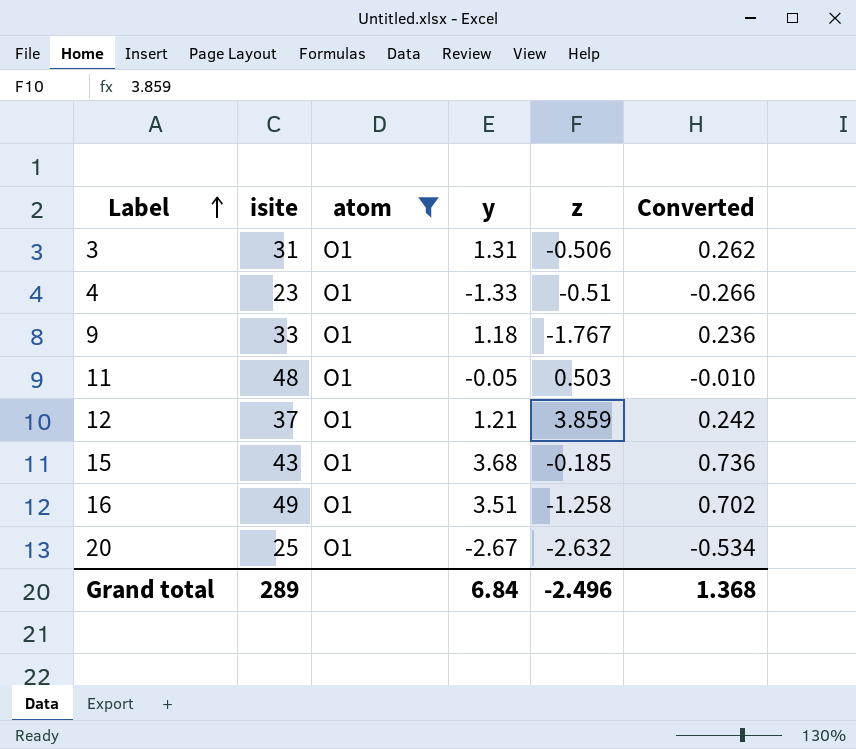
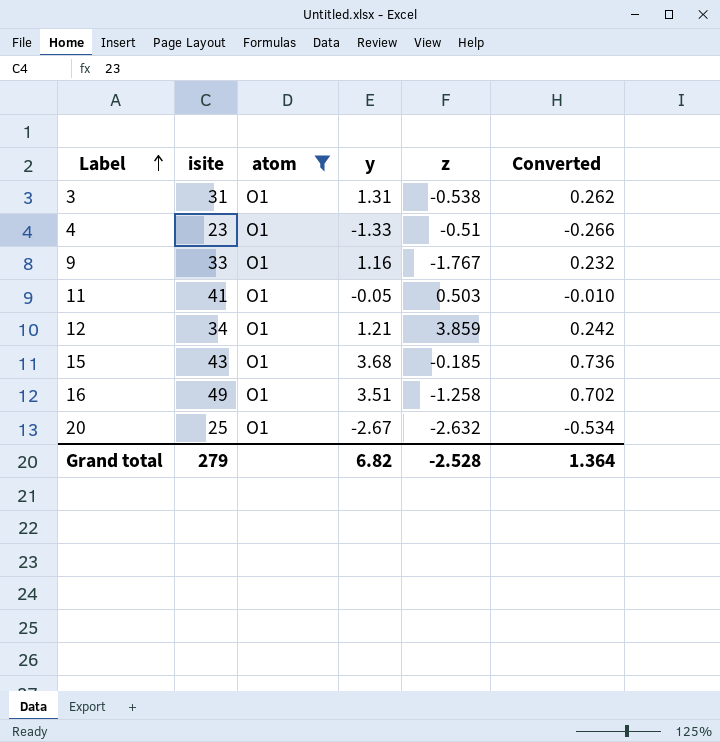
3 | z: -0.506 -> -0.538
9 | y: 1.18 -> 1.16
9 | Converted: 0.236 -> 0.232
11 | isite: 48 -> 41
12 | isite: 37 -> 34
Grand total | isite: 289 -> 279
Grand total | y: 6.84 -> 6.82
Grand total | z: -2.496 -> -2.528
Grand total | Converted: 1.368 -> 1.364

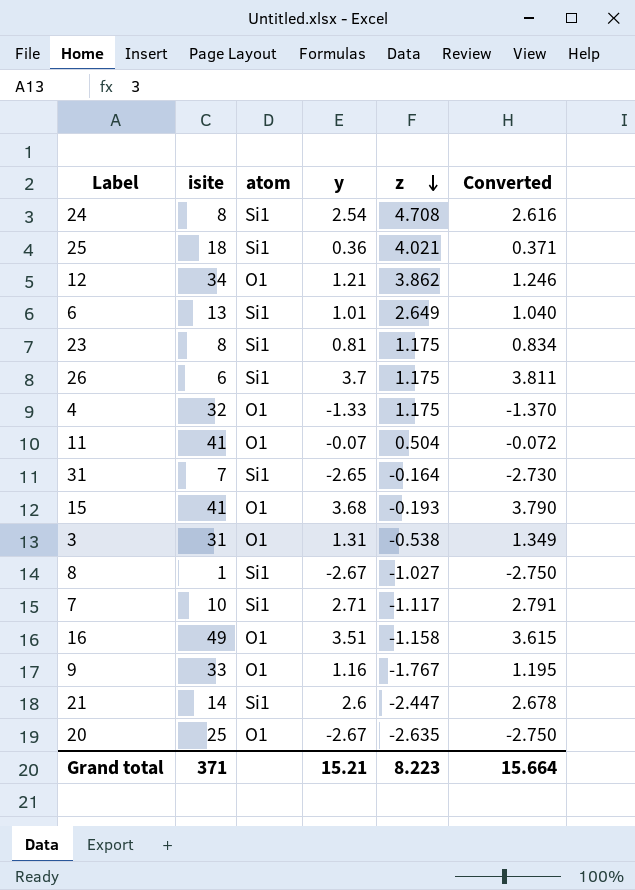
filter: atom = O1 -> none
row order: Label ascending -> z descending
column Converted | formula: [y] * 0.2 -> [y] * 1.03
12 | z: 3.859 -> 3.862
4 | isite: 23 -> 32
4 | z: -0.51 -> 1.175
11 | y: -0.05 -> -0.07
11 | z: 0.503 -> 0.504
15 | isite: 43 -> 41
15 | z: -0.185 -> -0.193
16 | z: -1.258 -> -1.158
20 | z: -2.632 -> -2.635
Grand total | isite: 279 -> 371
Grand total | y: 6.82 -> 15.21
Grand total | z: -2.528 -> 8.223
Grand total | Converted: 1.364 -> 15.664

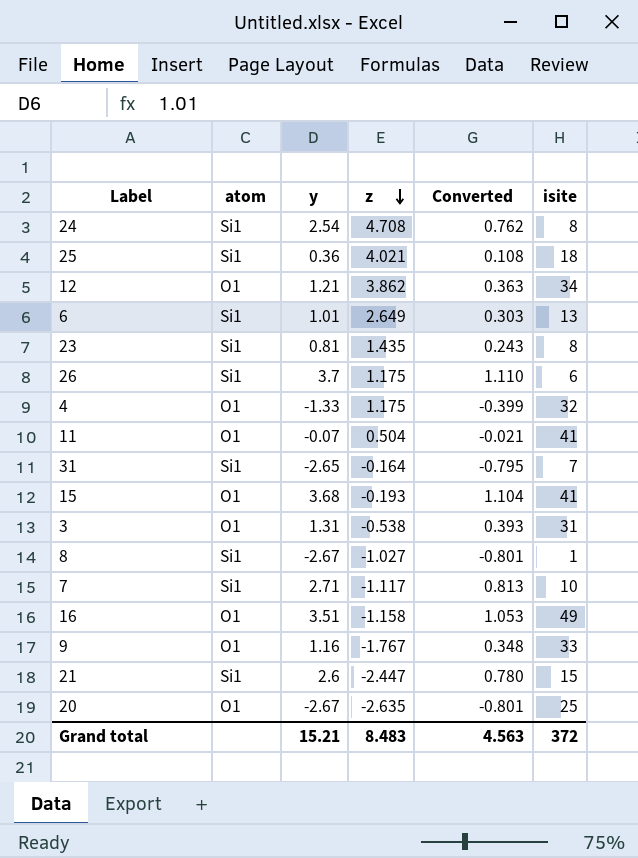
column Converted | formula: [y] * 1.03 -> [y] * 0.3
column isite | position: 2 -> 6
23 | z: 1.175 -> 1.435
21 | isite: 14 -> 15
Grand total | z: 8.223 -> 8.483
Grand total | Converted: 15.664 -> 4.563
Grand total | isite: 371 -> 372

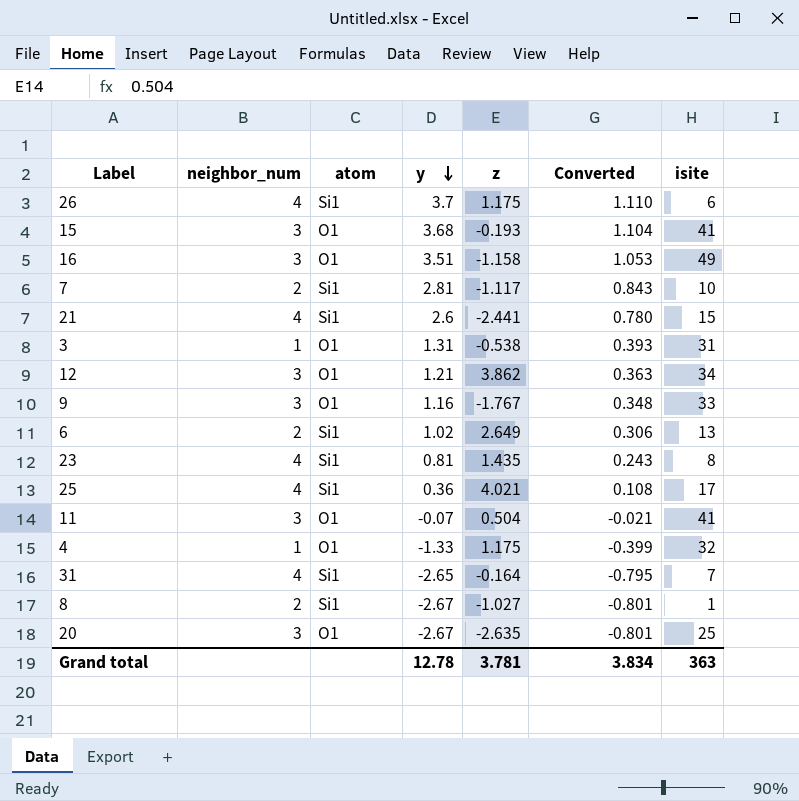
row order: z descending -> y descending
column neighbor_num | position: none -> 2
row 24: Si1 | 2.54 | 4.708 | 0.762 | 8 -> none
7 | y: 2.71 -> 2.81
7 | Converted: 0.813 -> 0.843
21 | z: -2.447 -> -2.441
6 | y: 1.01 -> 1.02
6 | Converted: 0.303 -> 0.306
25 | isite: 18 -> 17
Grand total | y: 15.21 -> 12.78
Grand total | z: 8.483 -> 3.781
Grand total | Converted: 4.563 -> 3.834
Grand total | isite: 372 -> 363

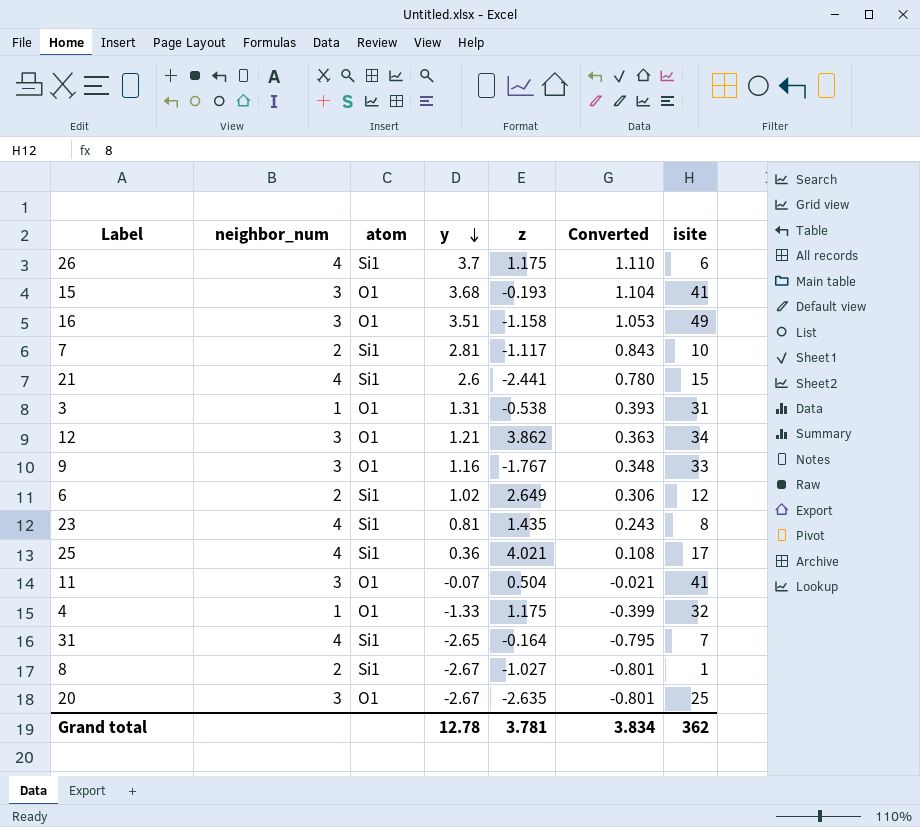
6 | isite: 13 -> 12
Grand total | isite: 363 -> 362

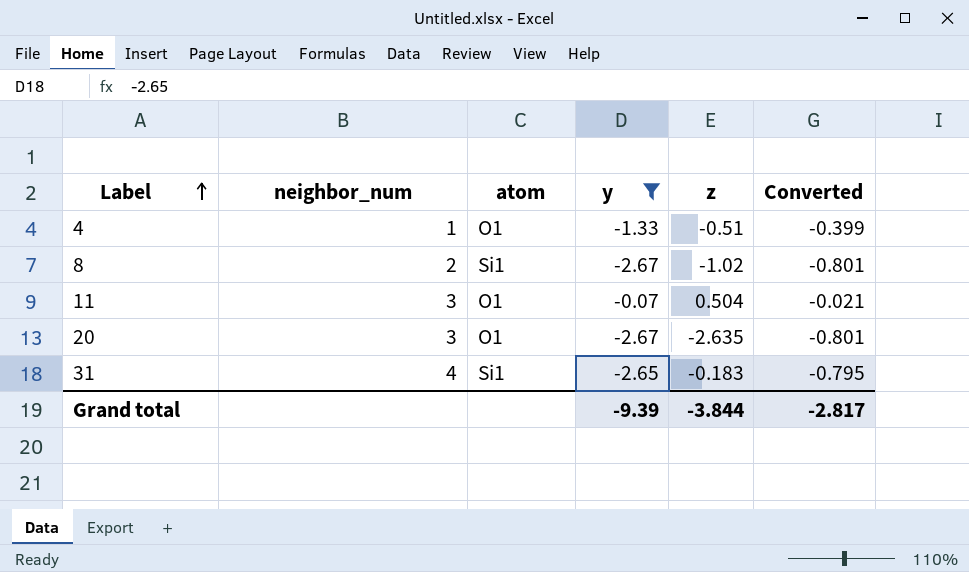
filter: none -> y <= -0.07
row order: y descending -> Label ascending
column isite | position: 7 -> none
4 | z: 1.175 -> -0.51
8 | z: -1.027 -> -1.02
31 | z: -0.164 -> -0.183
Grand total | y: 12.78 -> -9.39
Grand total | z: 3.781 -> -3.844
Grand total | Converted: 3.834 -> -2.817

